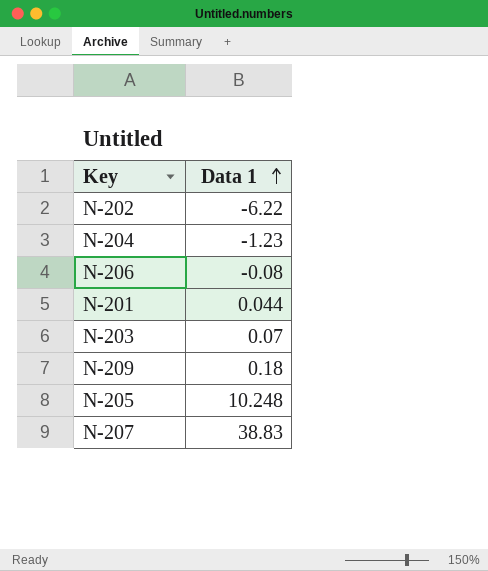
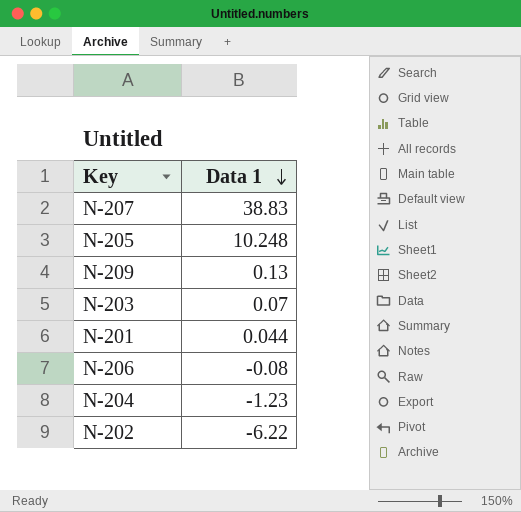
row order: Data 1 ascending -> Data 1 descending
N-209 | Data 1: 0.18 -> 0.13

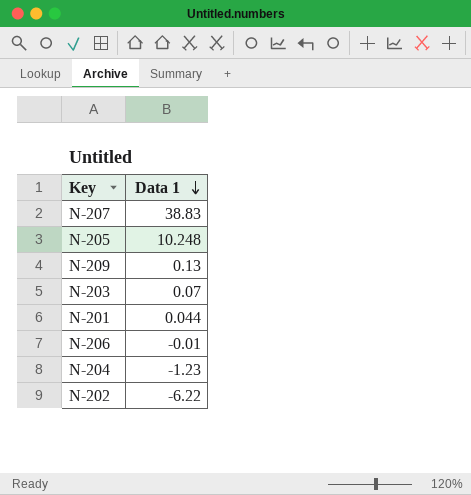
N-206 | Data 1: -0.08 -> -0.01

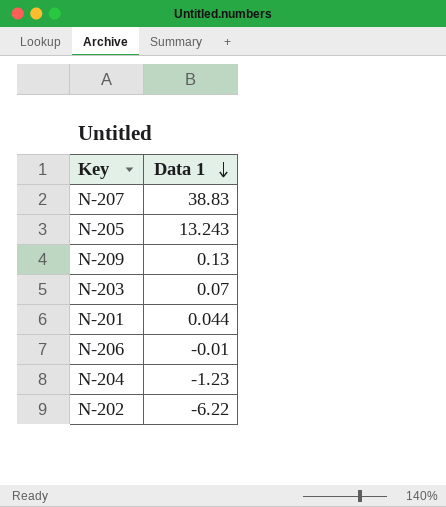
N-205 | Data 1: 10.248 -> 13.243

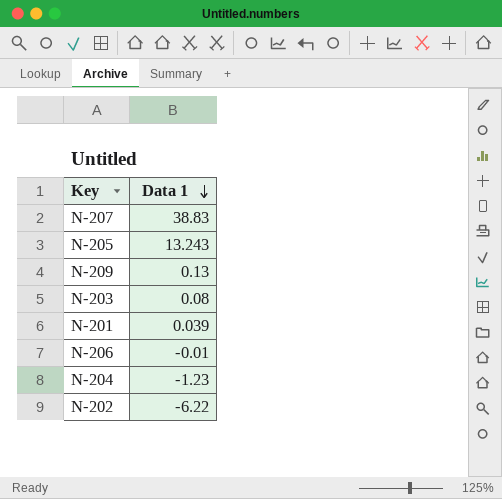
N-203 | Data 1: 0.07 -> 0.08
N-201 | Data 1: 0.044 -> 0.039

